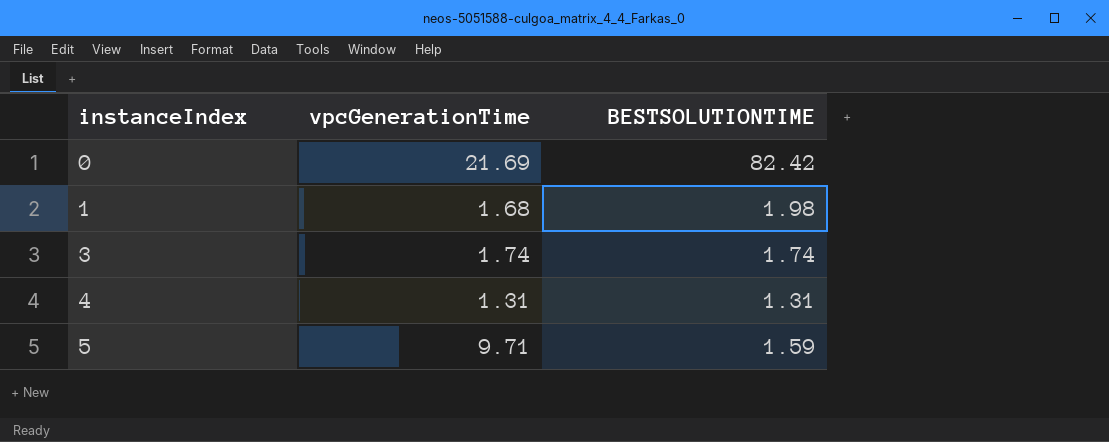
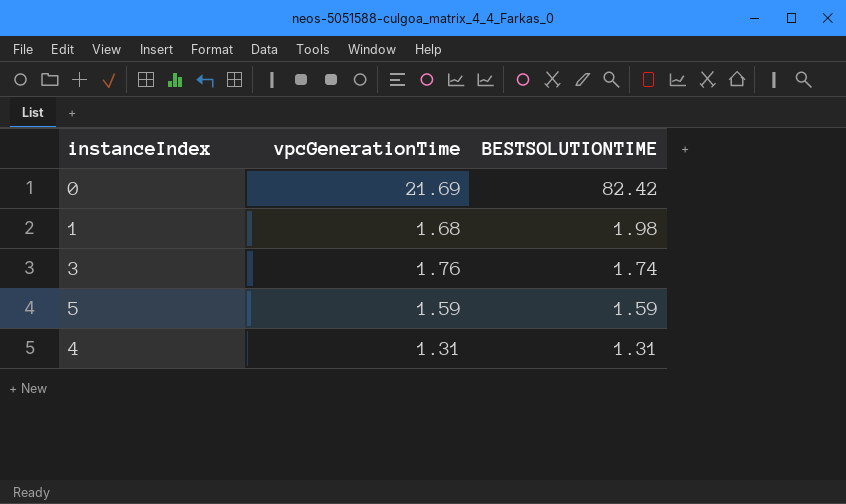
row order: instanceIndex ascending -> BESTSOLUTIONTIME descending
3 | vpcGenerationTime: 1.74 -> 1.76
5 | vpcGenerationTime: 9.71 -> 1.59

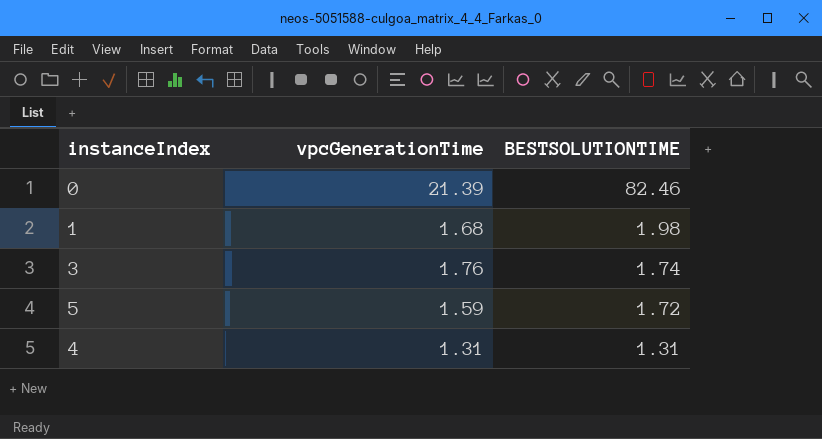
0 | vpcGenerationTime: 21.69 -> 21.39
0 | BESTSOLUTIONTIME: 82.42 -> 82.46
5 | BESTSOLUTIONTIME: 1.59 -> 1.72

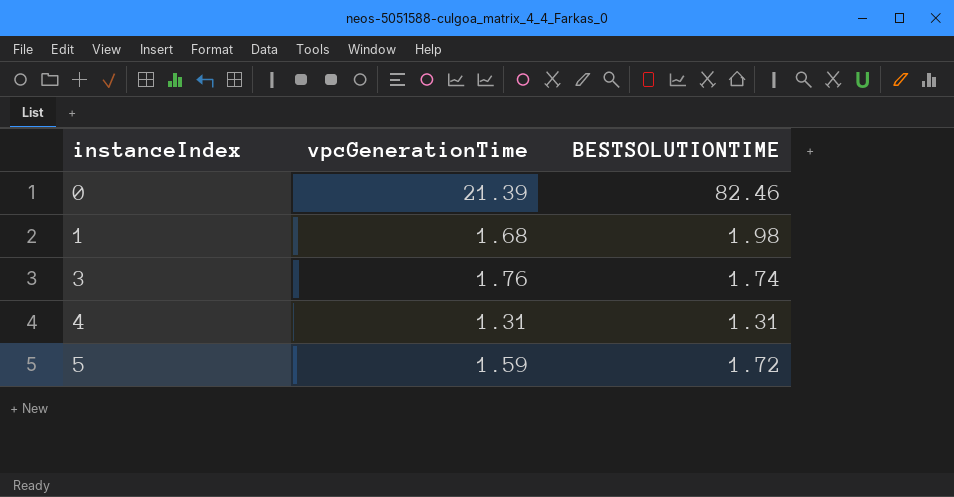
row order: BESTSOLUTIONTIME descending -> instanceIndex ascending

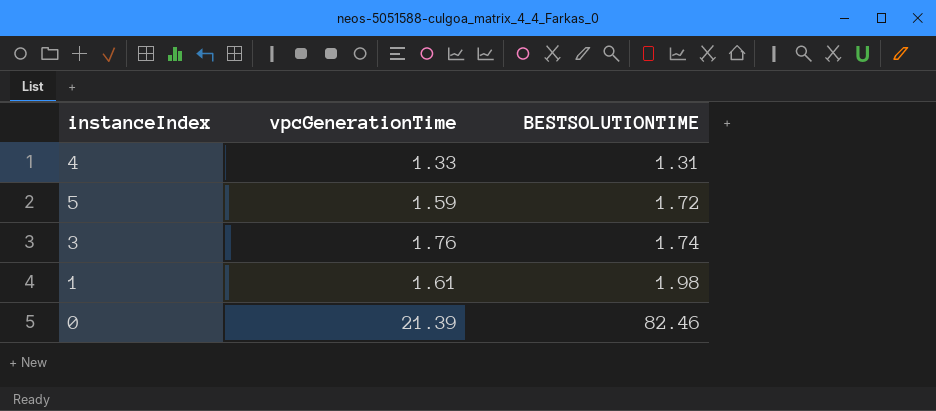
row order: instanceIndex ascending -> BESTSOLUTIONTIME ascending
4 | vpcGenerationTime: 1.31 -> 1.33
1 | vpcGenerationTime: 1.68 -> 1.61

